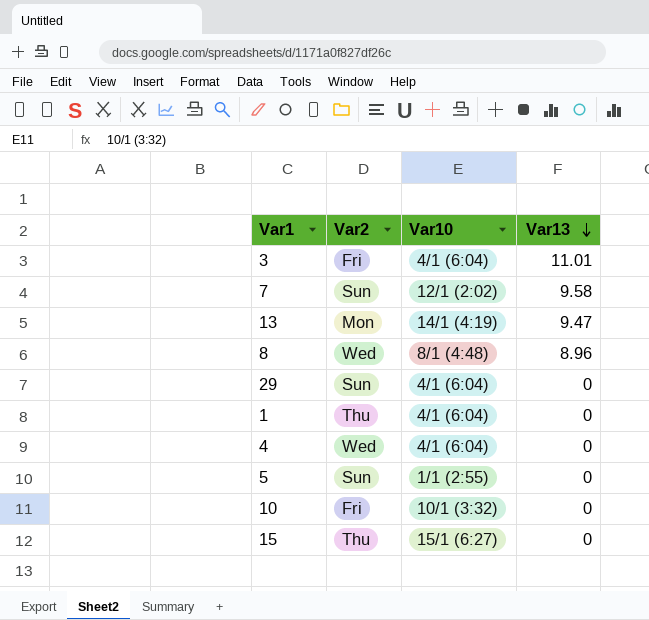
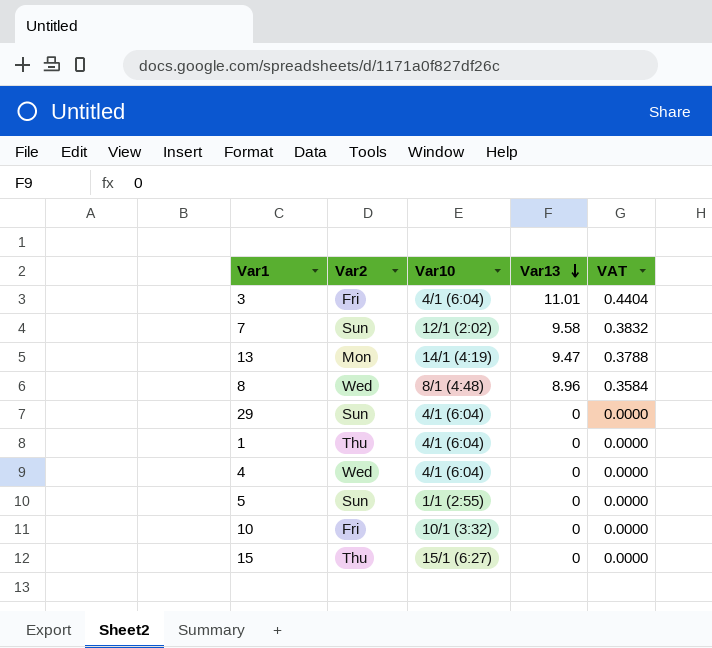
column VAT | formula: none -> [Var13] * 0.04

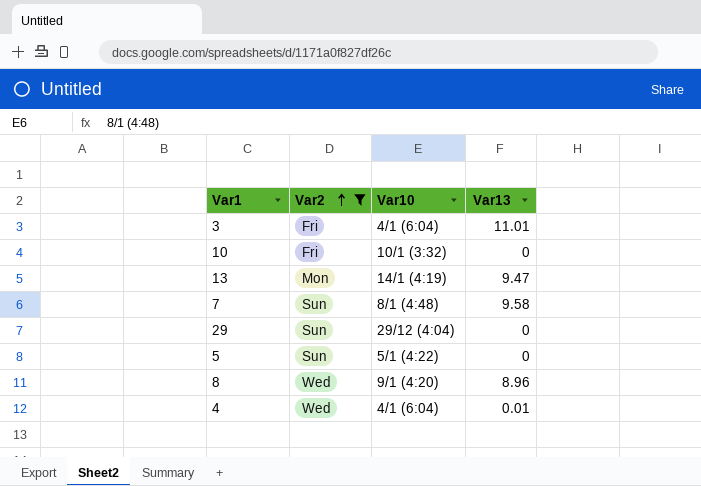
filter: none -> Var2 != Thu
row order: Var13 descending -> Var2 ascending
column VAT | formula: [Var13] * 0.04 -> none
7 | Var10: 12/1 (2:02) -> 8/1 (4:48)
29 | Var10: 4/1 (6:04) -> 29/12 (4:04)
5 | Var10: 1/1 (2:55) -> 5/1 (4:22)
8 | Var10: 8/1 (4:48) -> 9/1 (4:20)
4 | Var13: 0 -> 0.01

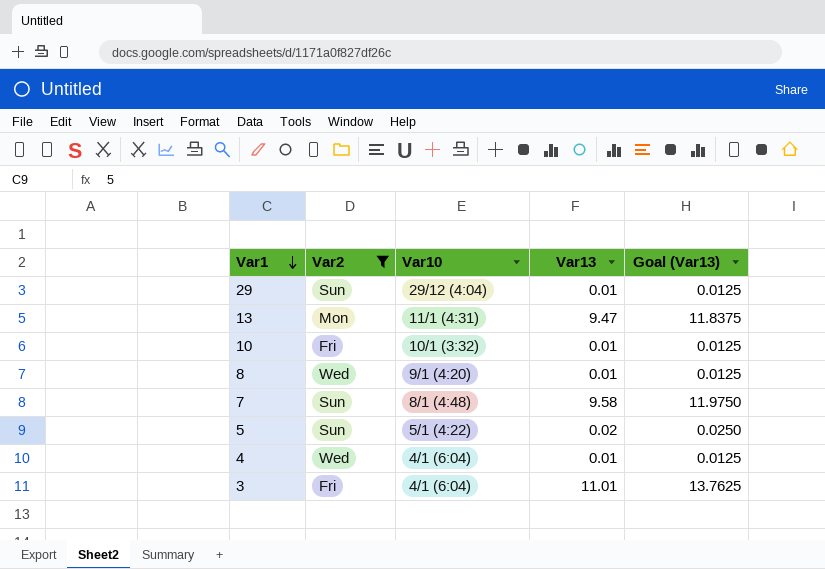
row order: Var2 ascending -> Var1 descending
column Goal (Var13) | formula: none -> [Var13] * 1.25
29 | Var13: 0 -> 0.01
13 | Var10: 14/1 (4:19) -> 11/1 (4:31)
10 | Var13: 0 -> 0.01
8 | Var13: 8.96 -> 0.01
5 | Var13: 0 -> 0.02

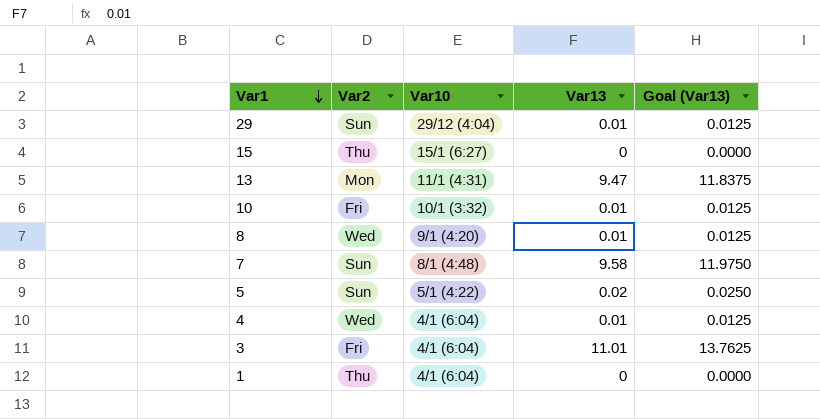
filter: Var2 != Thu -> none

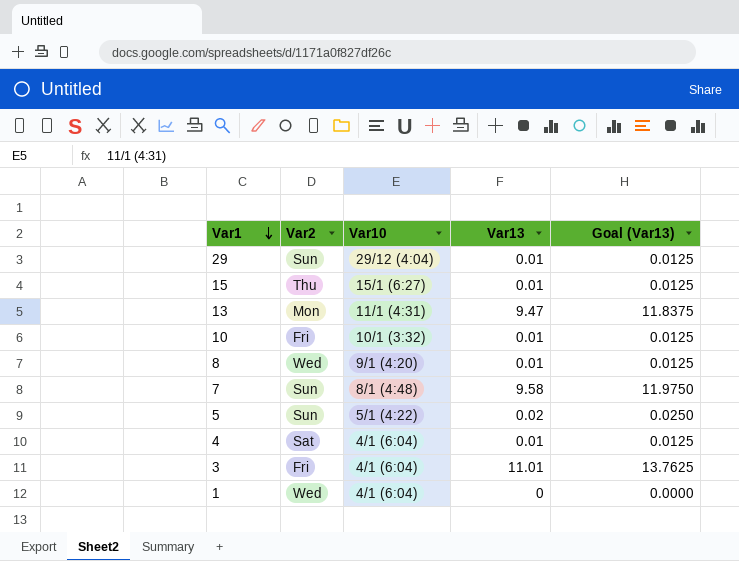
15 | Var13: 0 -> 0.01
15 | Goal (Var13): 0.0000 -> 0.0125
4 | Var2: Wed -> Sat
1 | Var2: Thu -> Wed

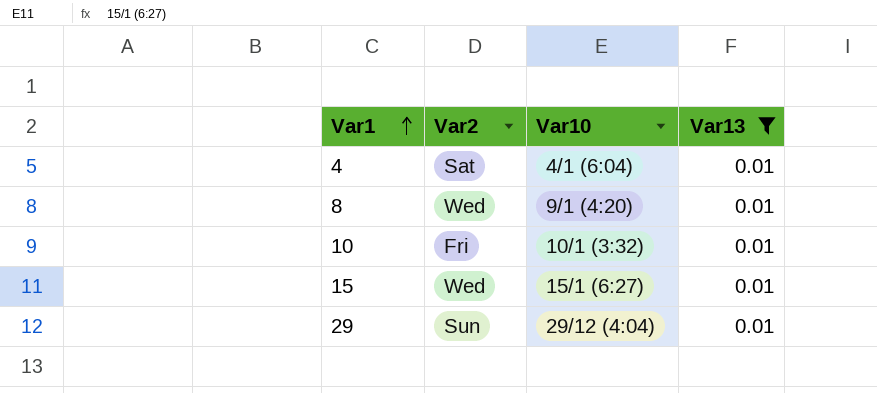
filter: none -> Var13 = 0.01
row order: Var1 descending -> Var1 ascending
column Goal (Var13) | formula: [Var13] * 1.25 -> none
15 | Var2: Thu -> Wed

